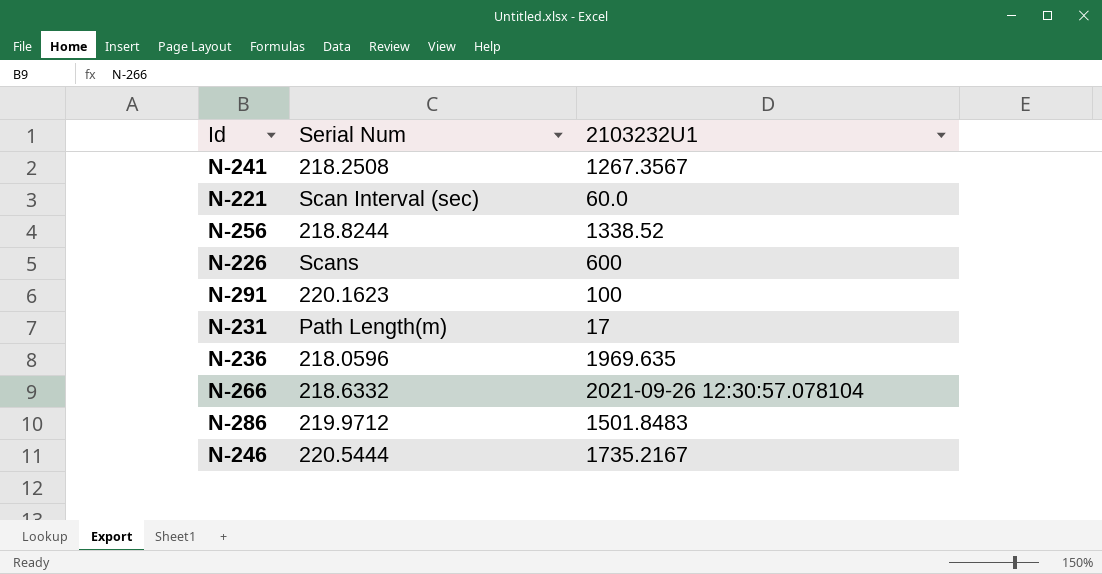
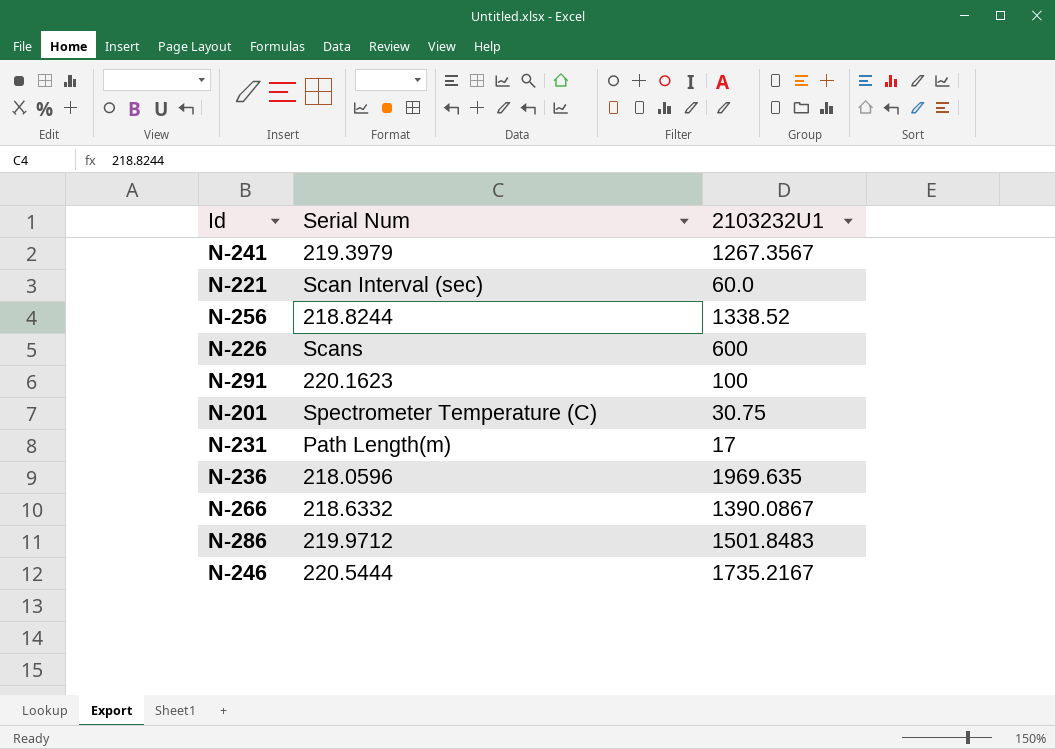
N-241 | Serial Num: 218.2508 -> 219.3979
row N-201: none -> Spectrometer Temperature (C) | 30.75
N-266 | 2103232U1: 2021-09-26 12:30:57.078104 -> 1390.0867

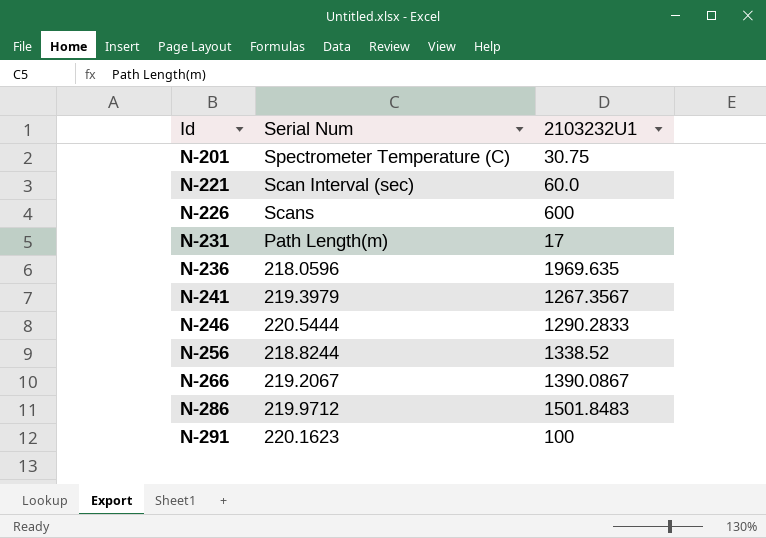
row order: none -> Id ascending
N-246 | 2103232U1: 1735.2167 -> 1290.2833
N-266 | Serial Num: 218.6332 -> 219.2067

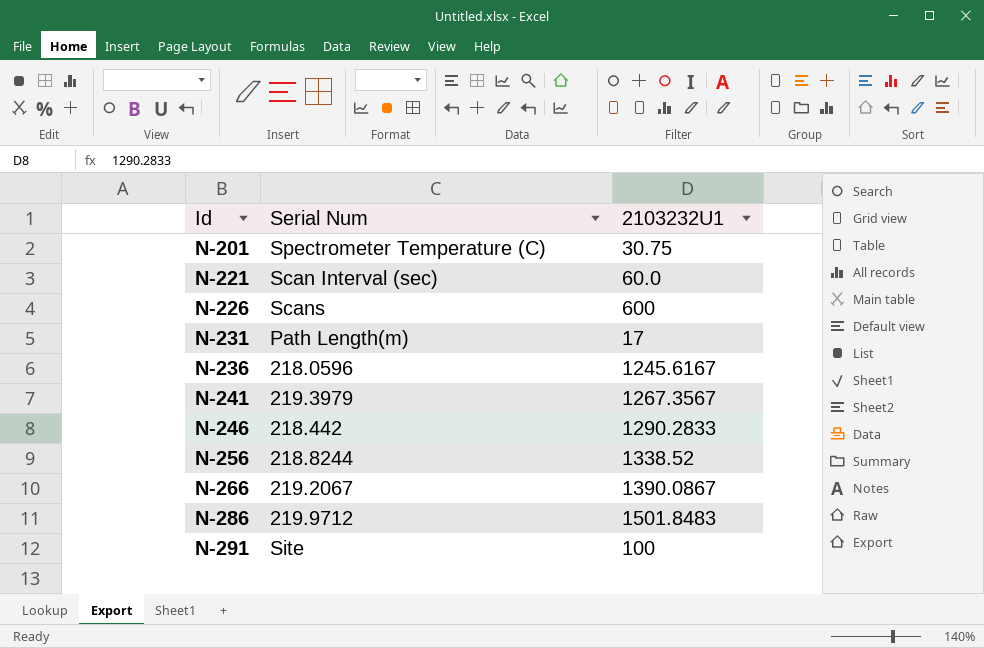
N-236 | 2103232U1: 1969.635 -> 1245.6167
N-246 | Serial Num: 220.5444 -> 218.442
N-291 | Serial Num: 220.1623 -> Site

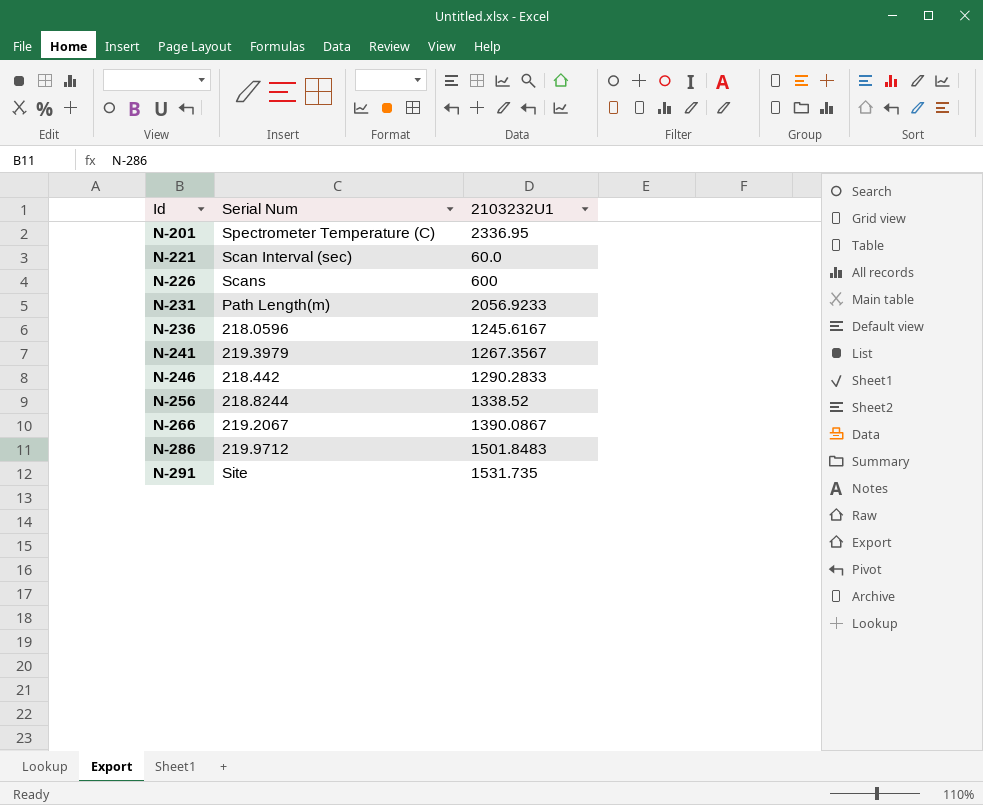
N-201 | 2103232U1: 30.75 -> 2336.95
N-231 | 2103232U1: 17 -> 2056.9233
N-291 | 2103232U1: 100 -> 1531.735

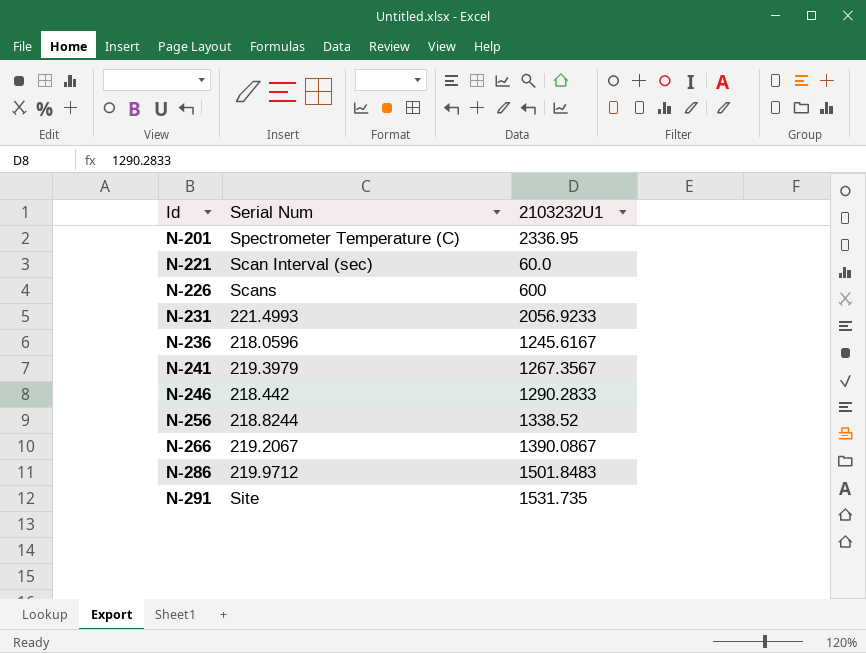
N-231 | Serial Num: Path Length(m) -> 221.4993

